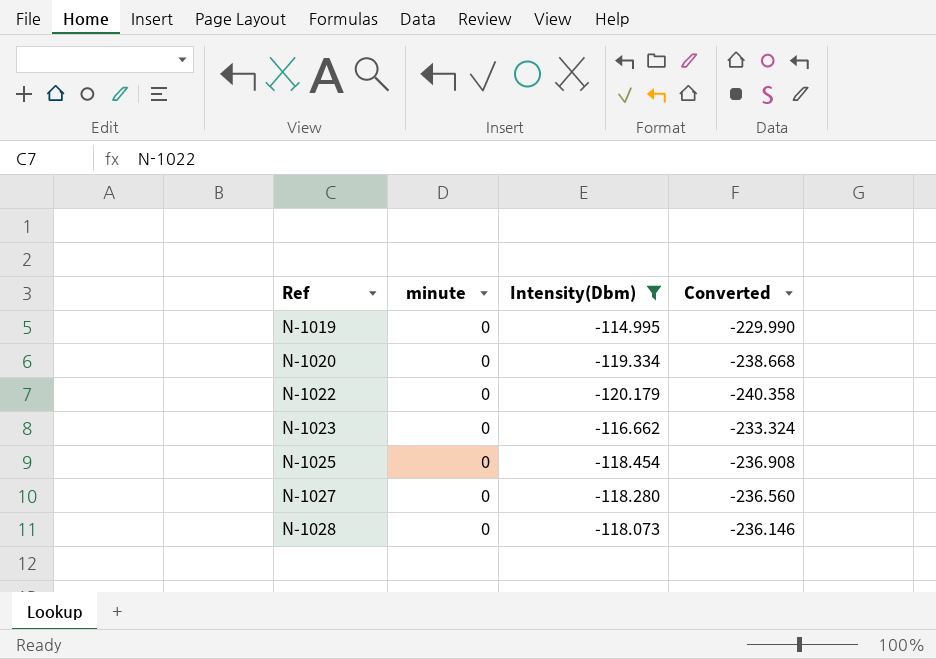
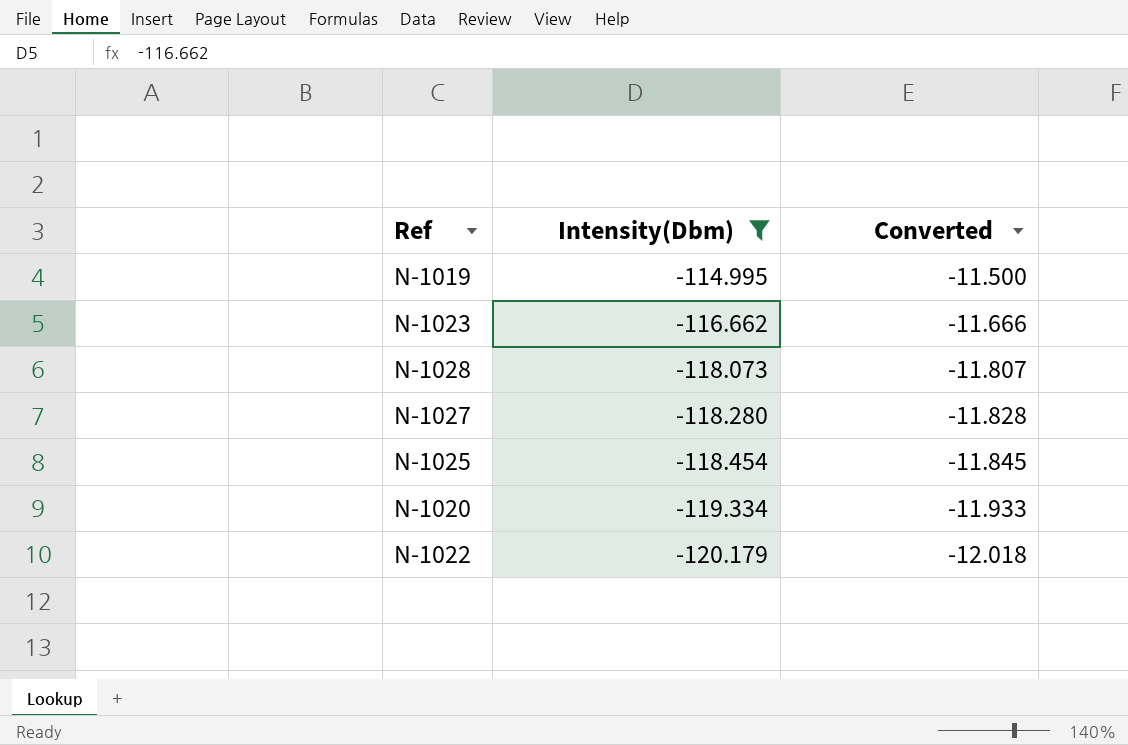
row order: Ref ascending -> Intensity(Dbm) descending
column minute | position: 2 -> none
column Converted | formula: [Intensity(Dbm)] * 2 -> [Intensity(Dbm)] * 0.1

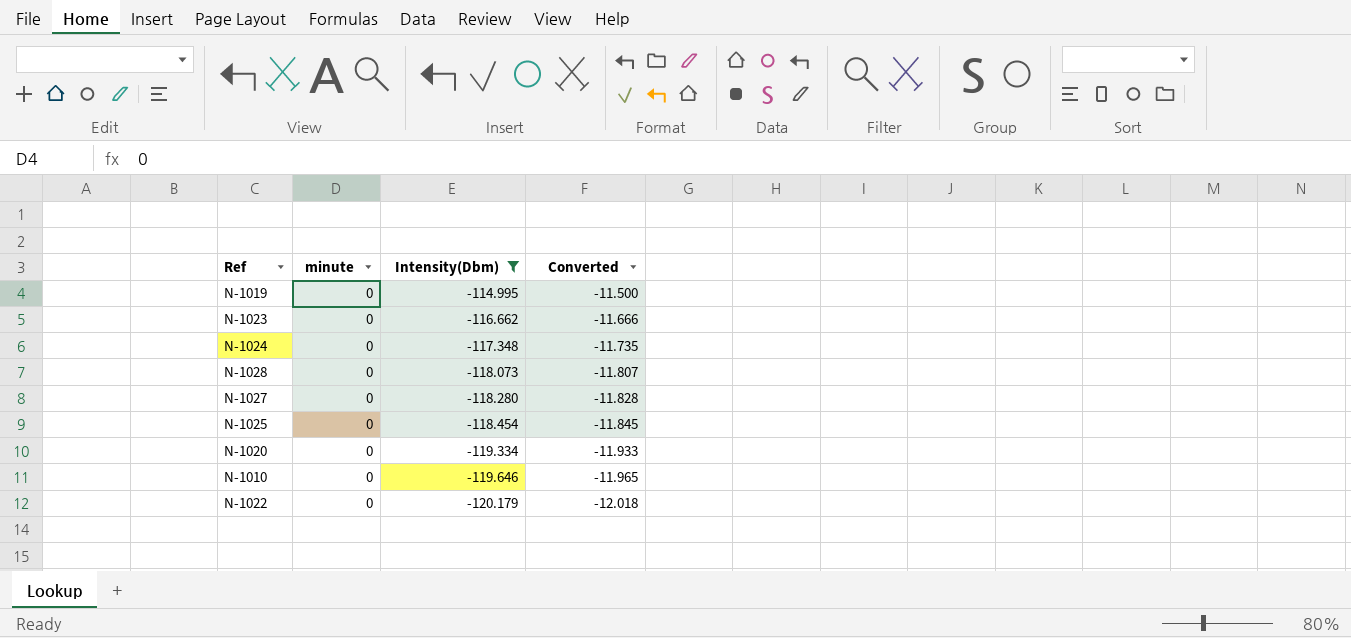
column minute | position: none -> 2
row N-1024: none -> 0 | -117.348 | -11.735
row N-1010: none -> 0 | -119.646 | -11.965

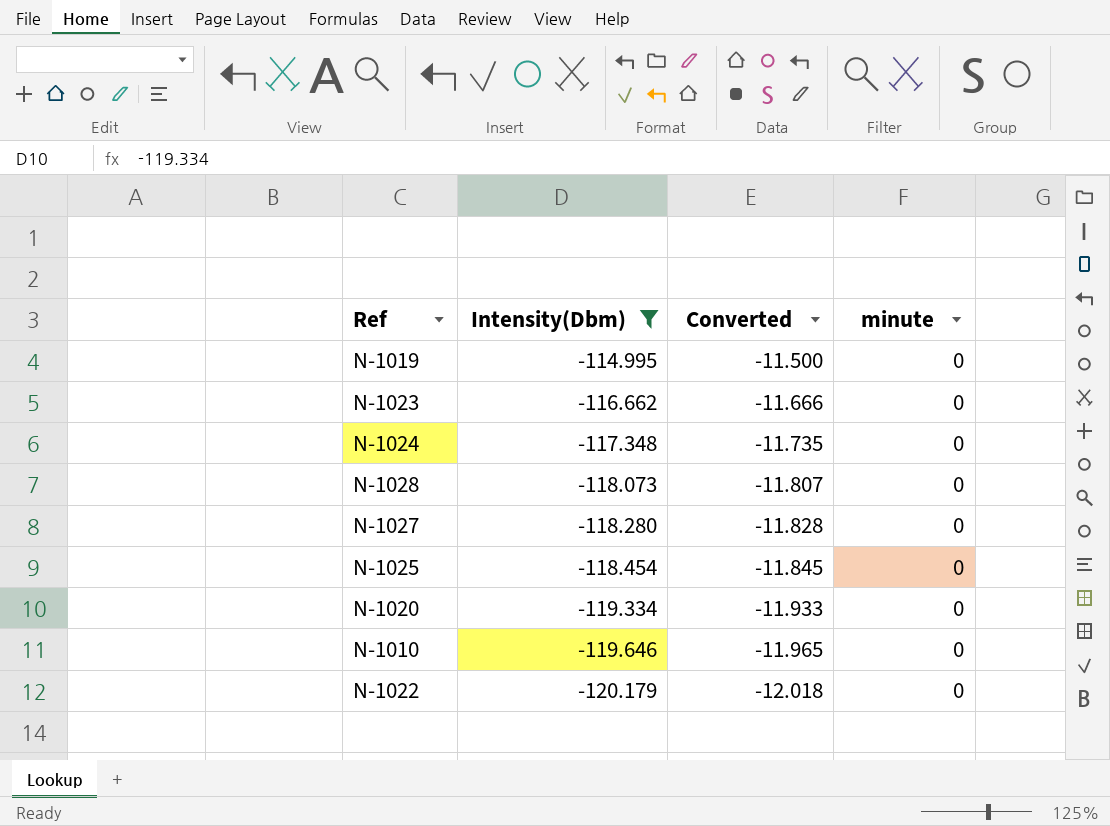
column minute | position: 2 -> 4

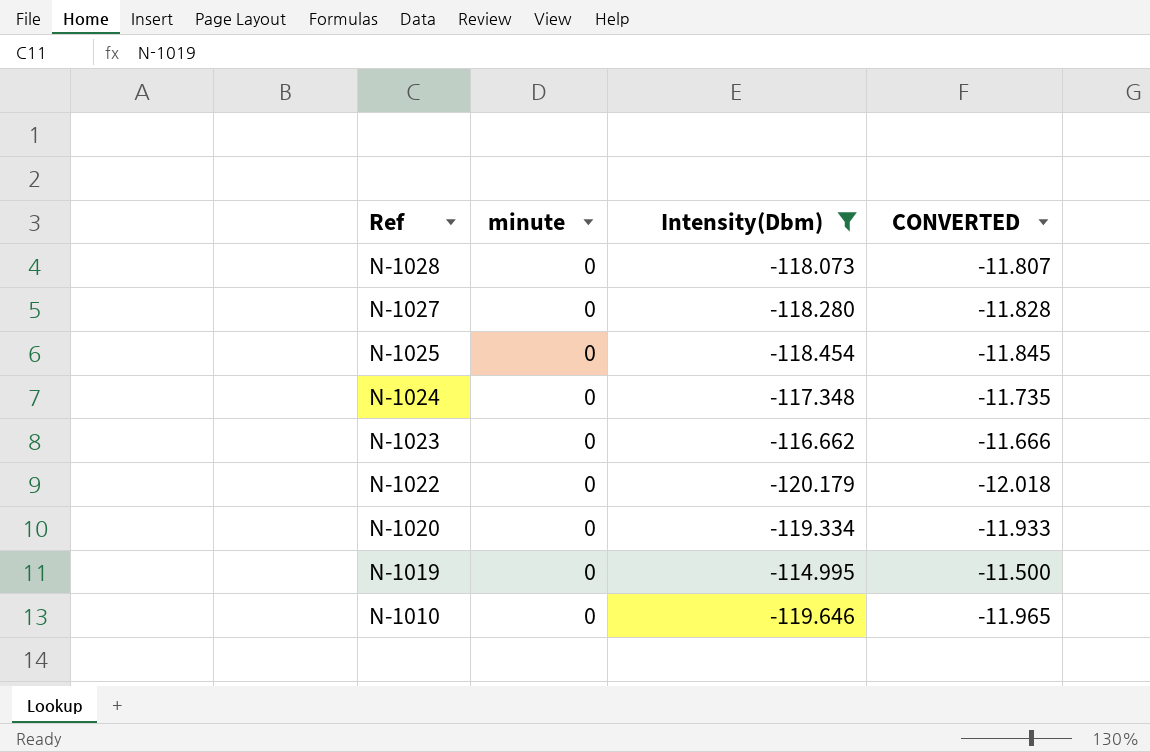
row order: Intensity(Dbm) descending -> Ref descending
column minute | position: 4 -> 2
column name: Converted -> CONVERTED

